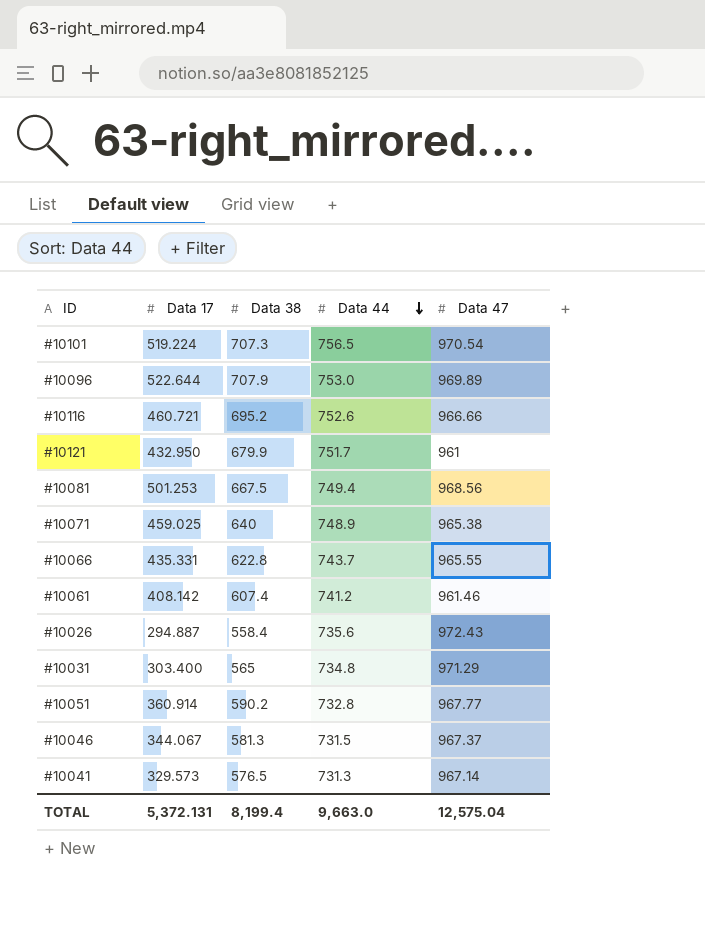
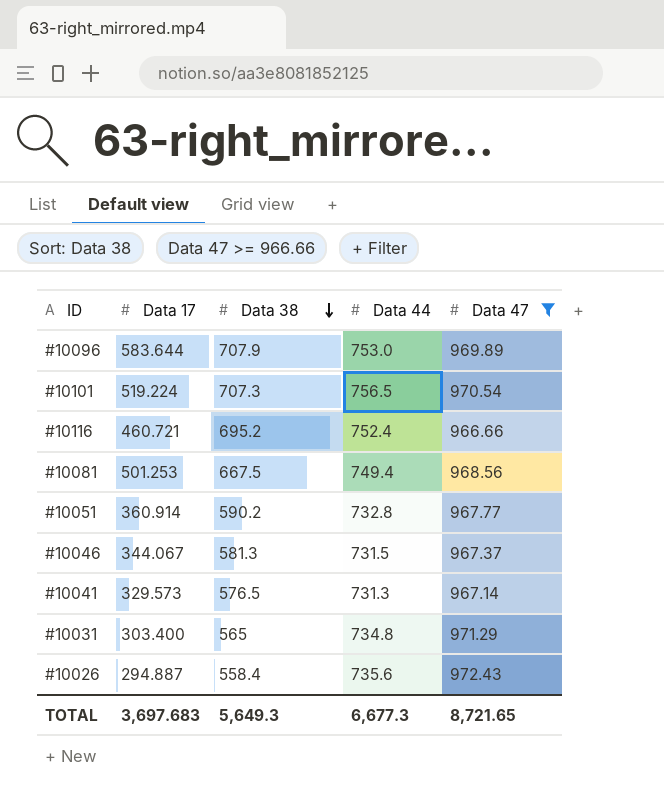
filter: none -> Data 47 >= 966.66
row order: Data 44 descending -> Data 38 descending
#10096 | Data 17: 522.644 -> 583.644
#10116 | Data 44: 752.6 -> 752.4
TOTAL | Data 17: 5,372.131 -> 3,697.683
TOTAL | Data 38: 8,199.4 -> 5,649.3
TOTAL | Data 44: 9,663.0 -> 6,677.3
TOTAL | Data 47: 12,575.04 -> 8,721.65

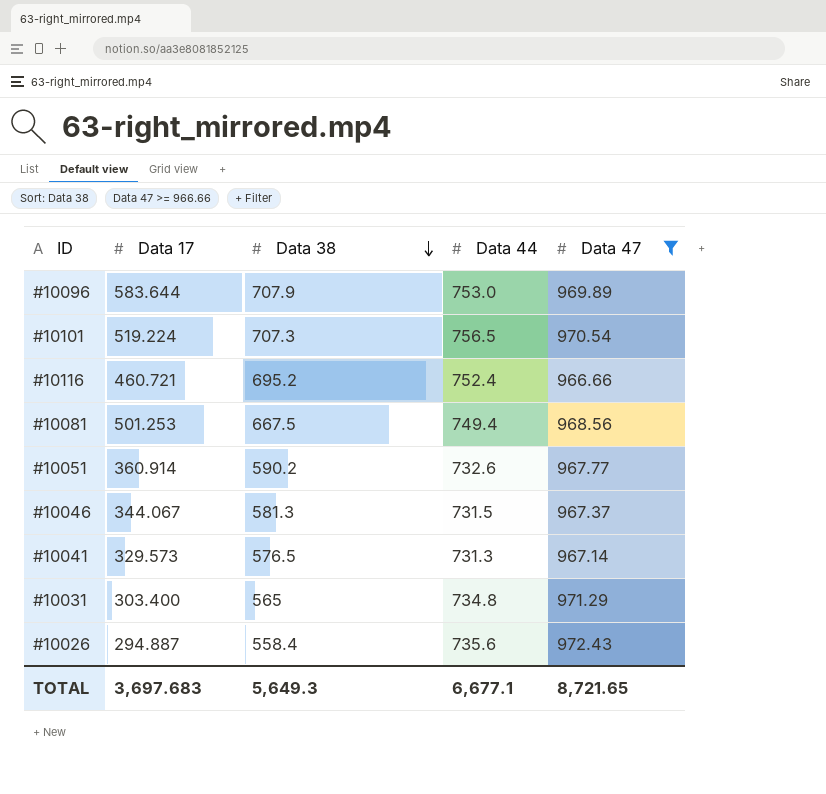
#10051 | Data 44: 732.8 -> 732.6
TOTAL | Data 44: 6,677.3 -> 6,677.1

